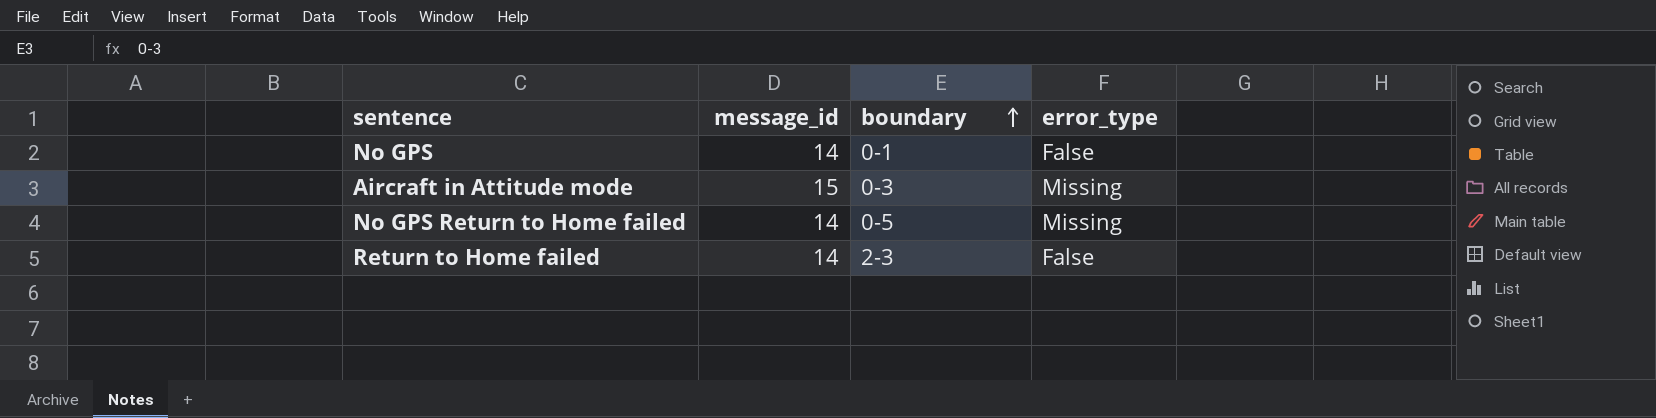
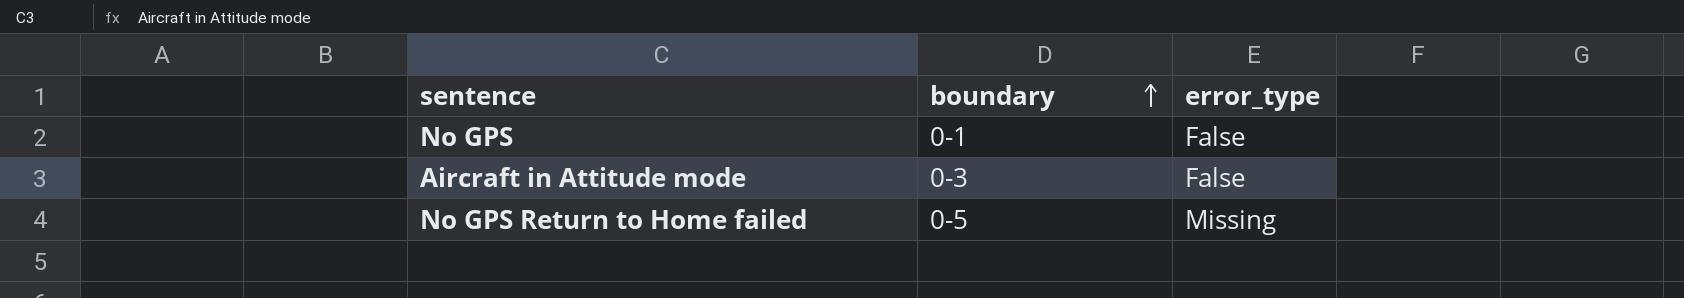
column message_id | position: 2 -> none
row Return to Home failed: 14 | 2-3 | False -> none
Aircraft in Attitude mode | error_type: Missing -> False

